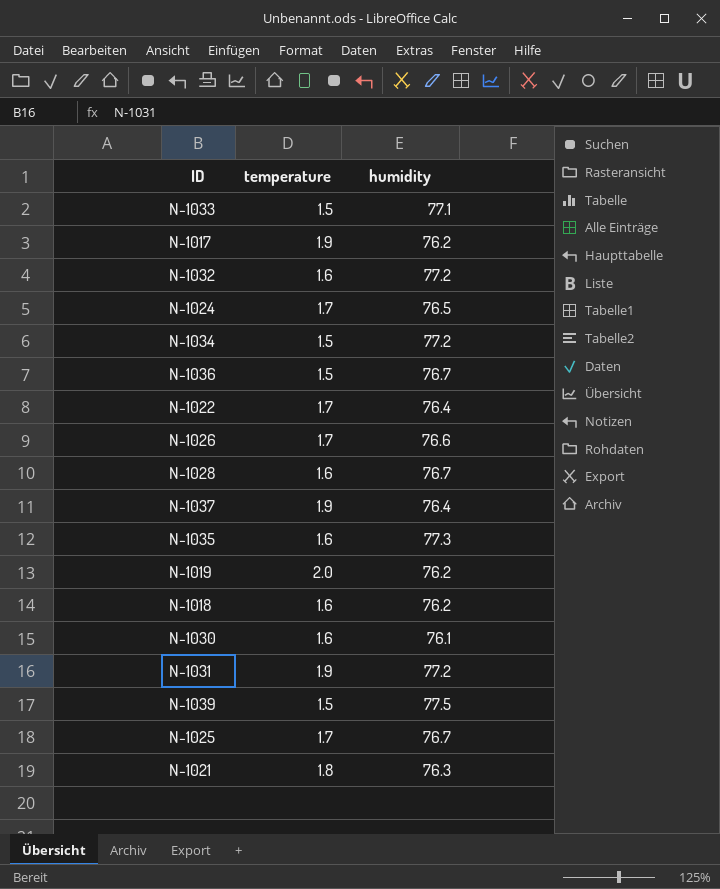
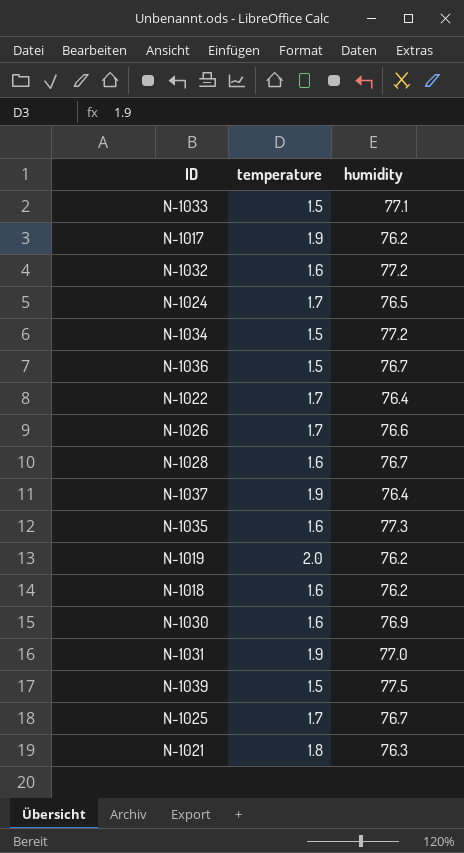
N-1030 | humidity: 76.1 -> 76.9
N-1031 | humidity: 77.2 -> 77.0

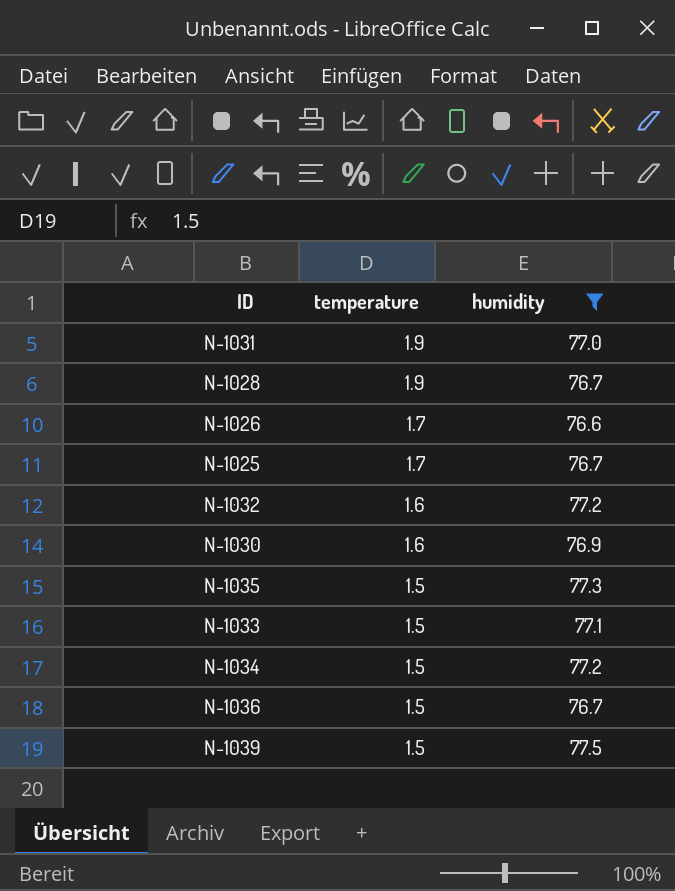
filter: none -> humidity >= 76.6
row order: none -> temperature descending
N-1028 | temperature: 1.6 -> 1.9
N-1035 | temperature: 1.6 -> 1.5

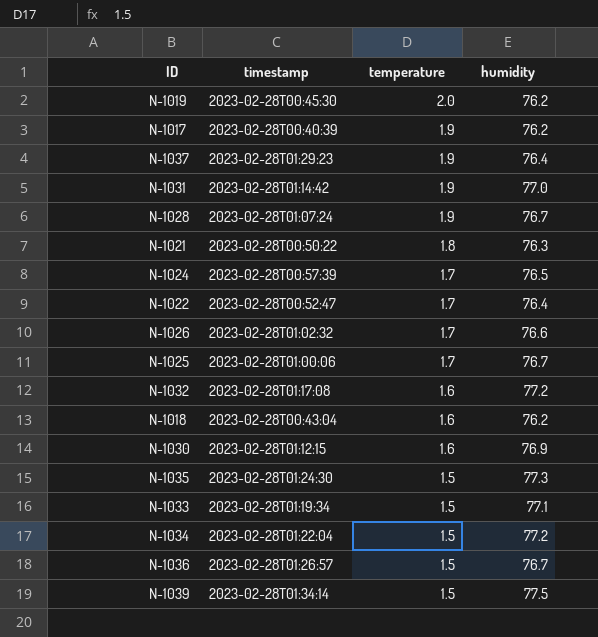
filter: humidity >= 76.6 -> none
column timestamp | position: none -> 2

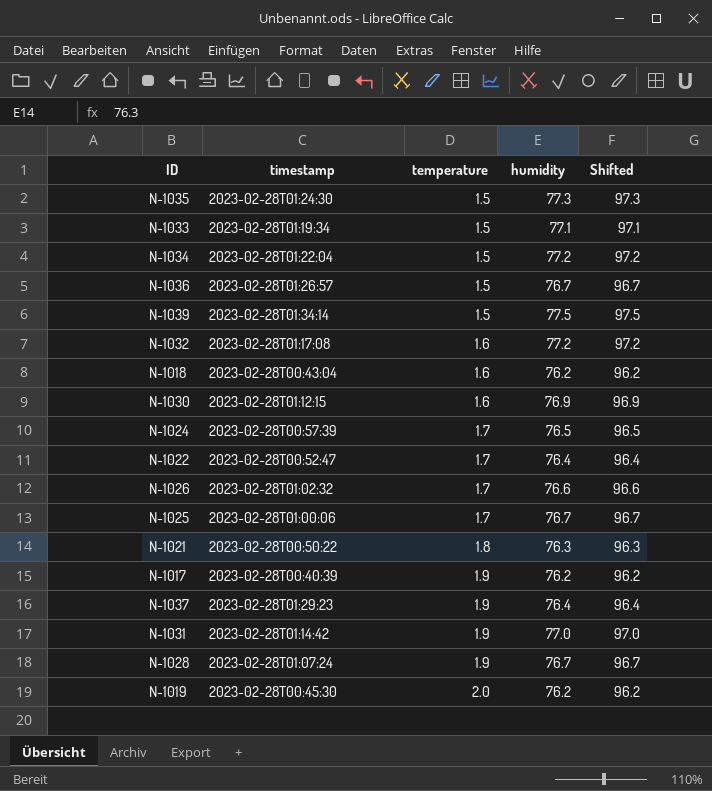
row order: temperature descending -> temperature ascending
column Shifted | formula: none -> [humidity] + 20

